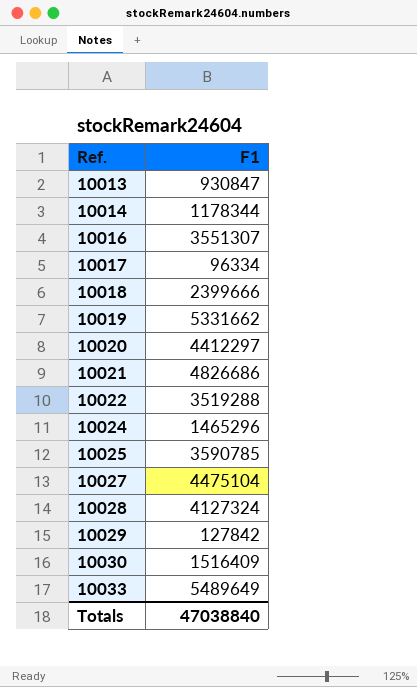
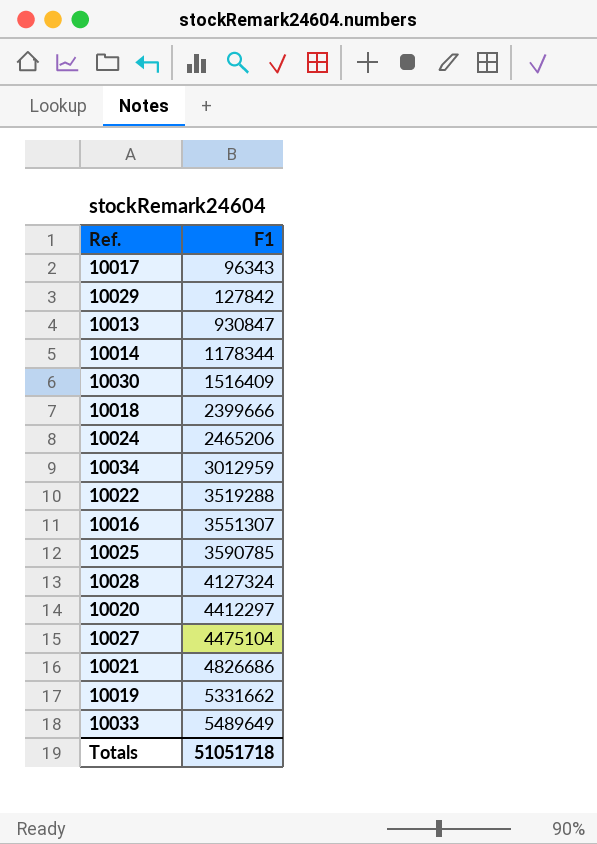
row order: Ref. ascending -> F1 ascending
10017 | F1: 96334 -> 96343
10024 | F1: 1465296 -> 2465206
row 10034: none -> 3012959
Totals | F1: 47038840 -> 51051718

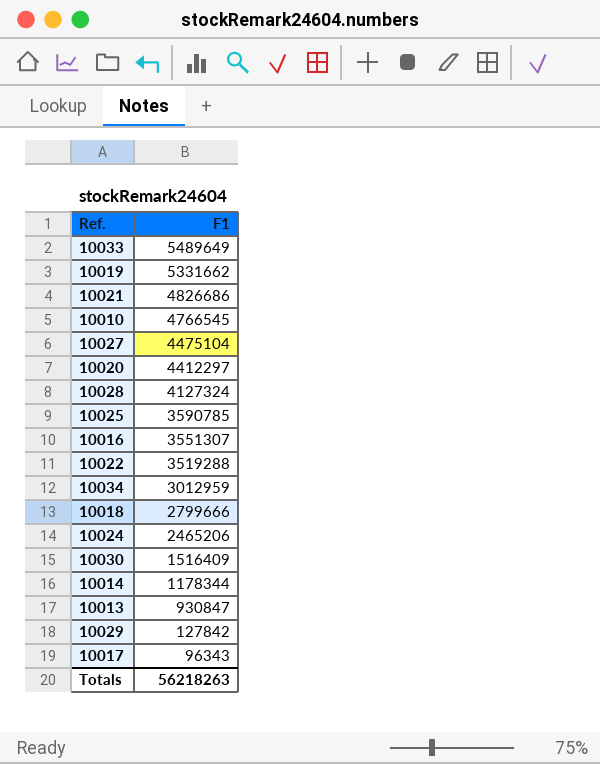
row order: F1 ascending -> F1 descending
row 10010: none -> 4766545
10018 | F1: 2399666 -> 2799666
Totals | F1: 51051718 -> 56218263

